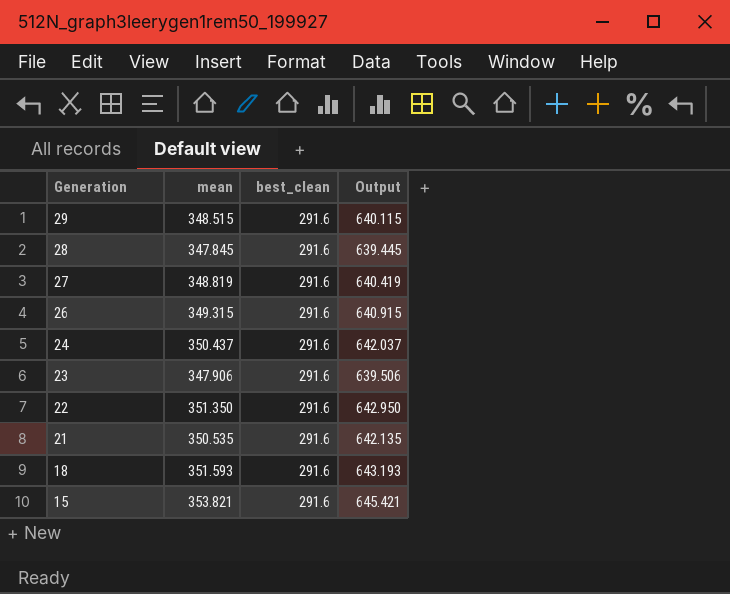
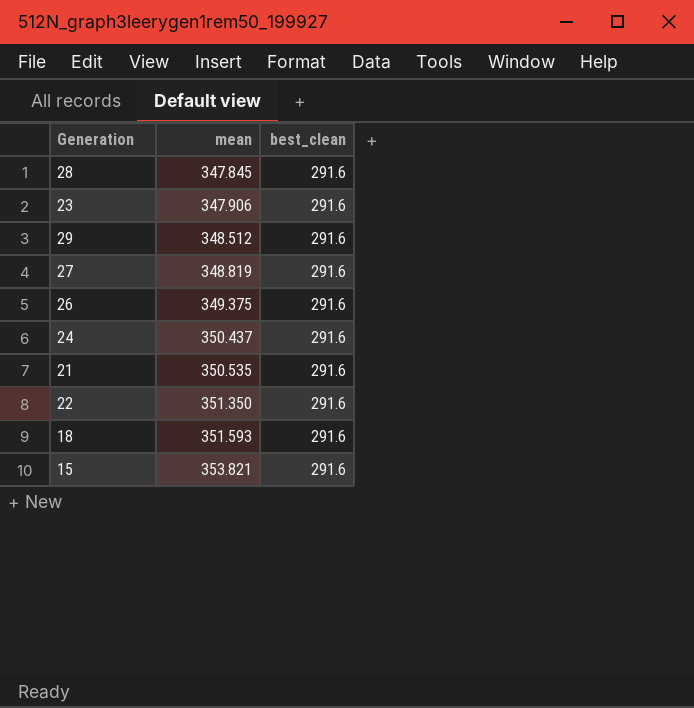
row order: Generation descending -> mean ascending
column Output | formula: [mean] + [best_clean] -> none
29 | mean: 348.515 -> 348.512
26 | mean: 349.315 -> 349.375

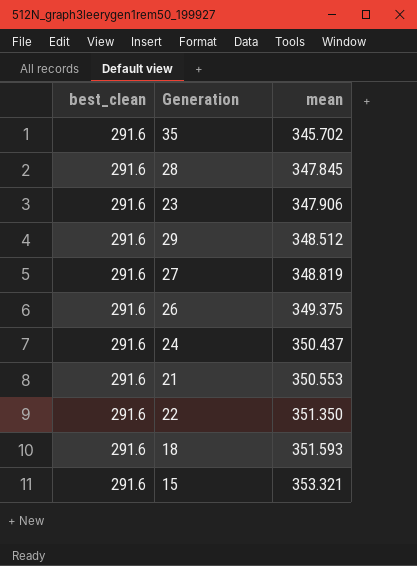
column best_clean | position: 3 -> 1
row 35: none -> 291.6 | 345.702
21 | mean: 350.535 -> 350.553
15 | mean: 353.821 -> 353.321

